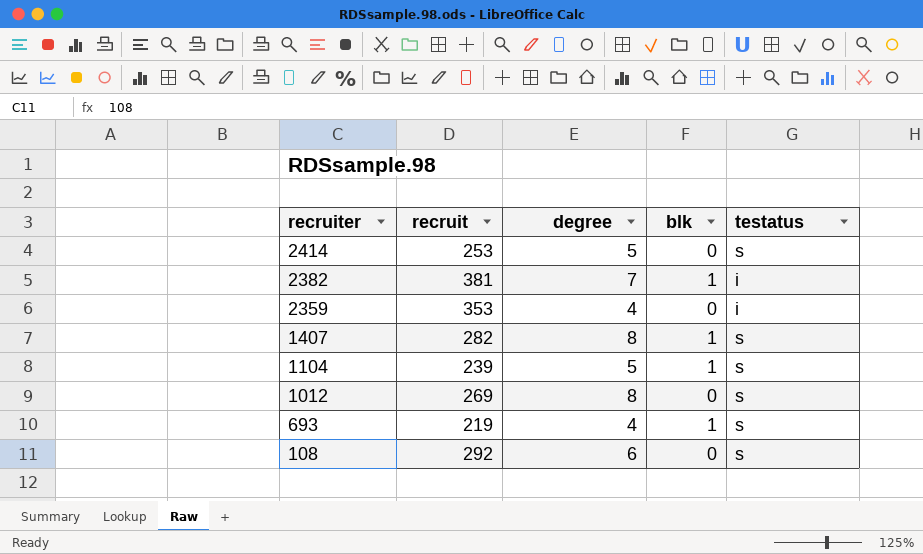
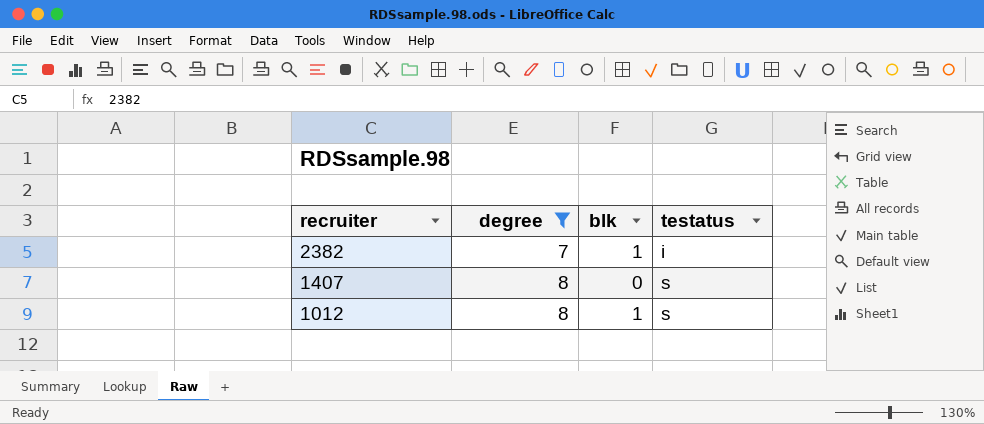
filter: none -> degree >= 7
column recruit | position: 2 -> none
1407 | blk: 1 -> 0
1012 | blk: 0 -> 1

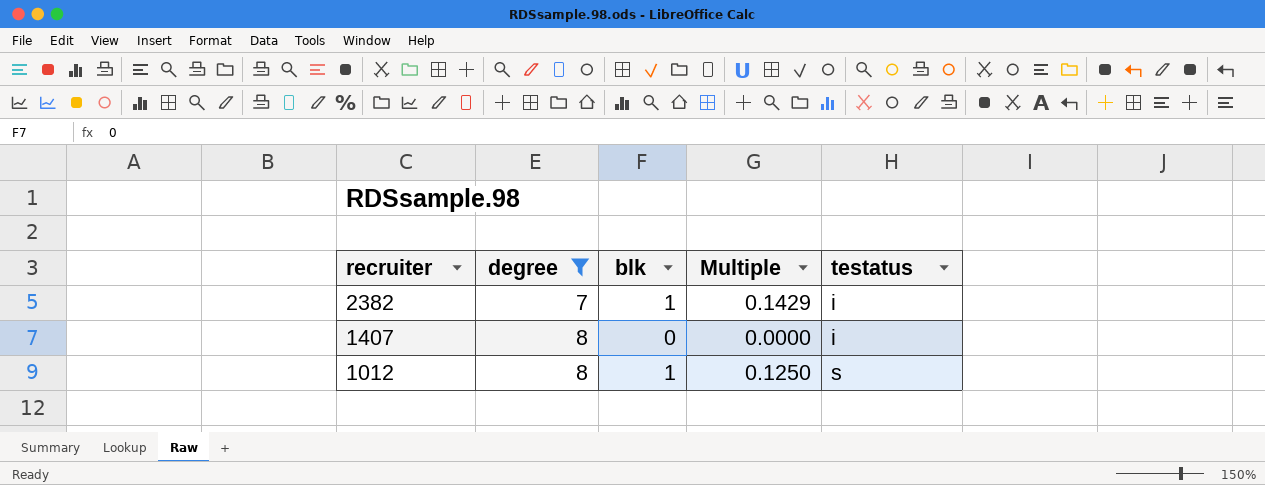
column Multiple | formula: none -> [blk] / [degree]
1407 | testatus: s -> i

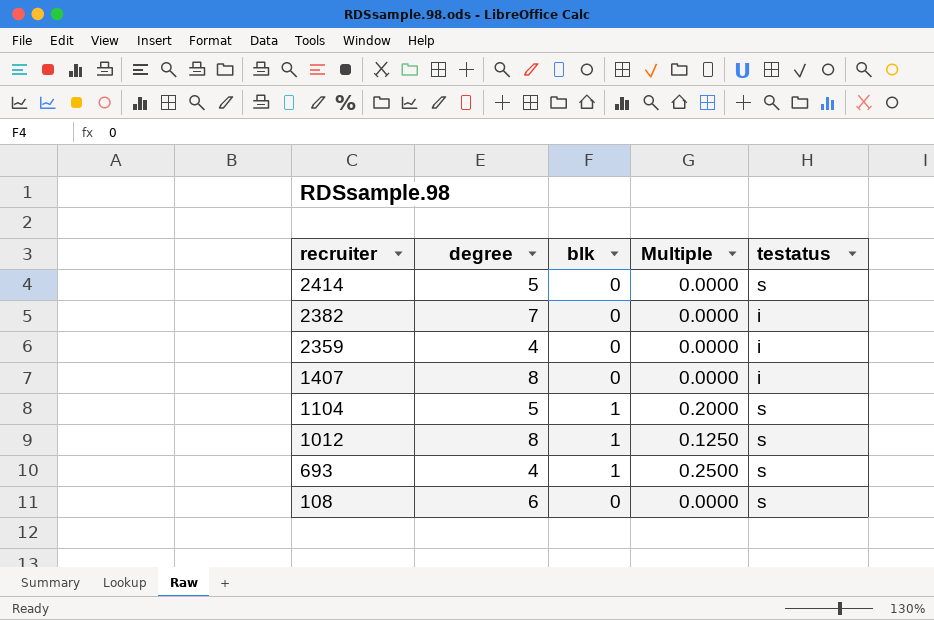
filter: degree >= 7 -> none
2382 | blk: 1 -> 0
2382 | Multiple: 0.1429 -> 0.0000

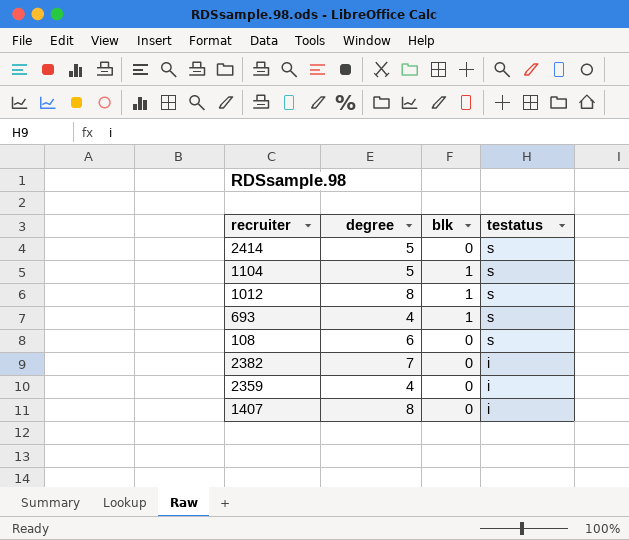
row order: recruiter descending -> testatus descending
column Multiple | formula: [blk] / [degree] -> none

